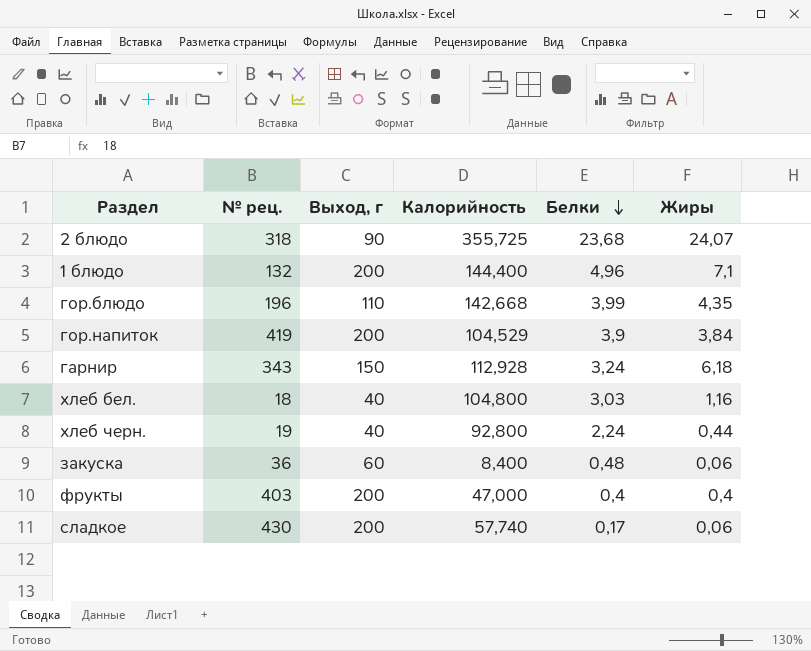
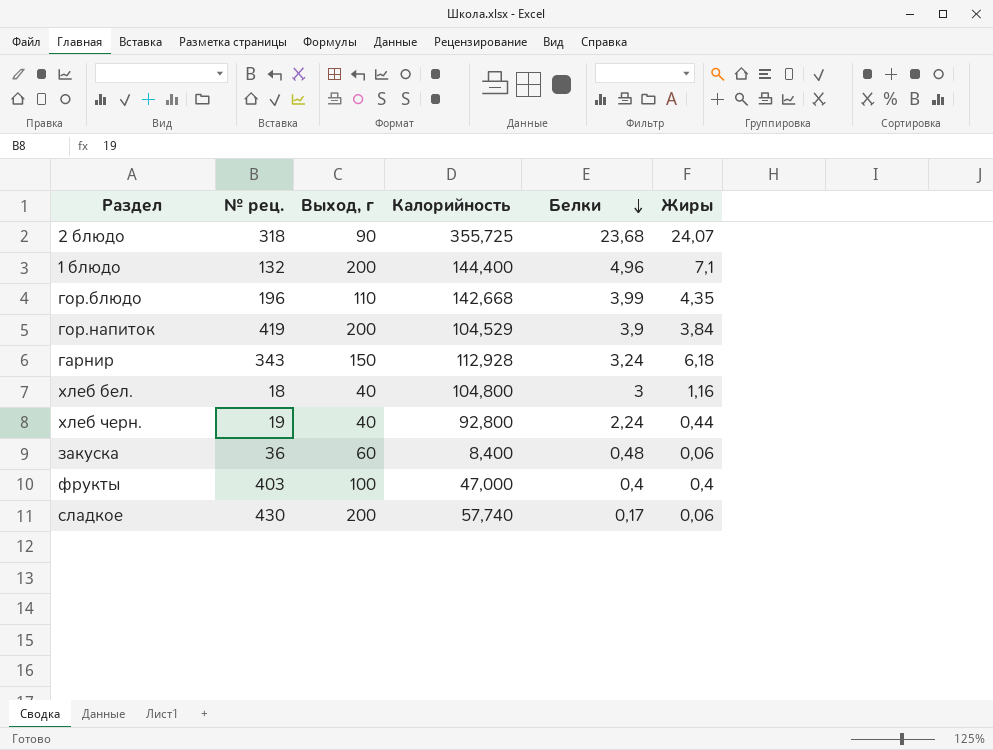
хлеб бел. | Белки: 3,03 -> 3
фрукты | Выход, г: 200 -> 100

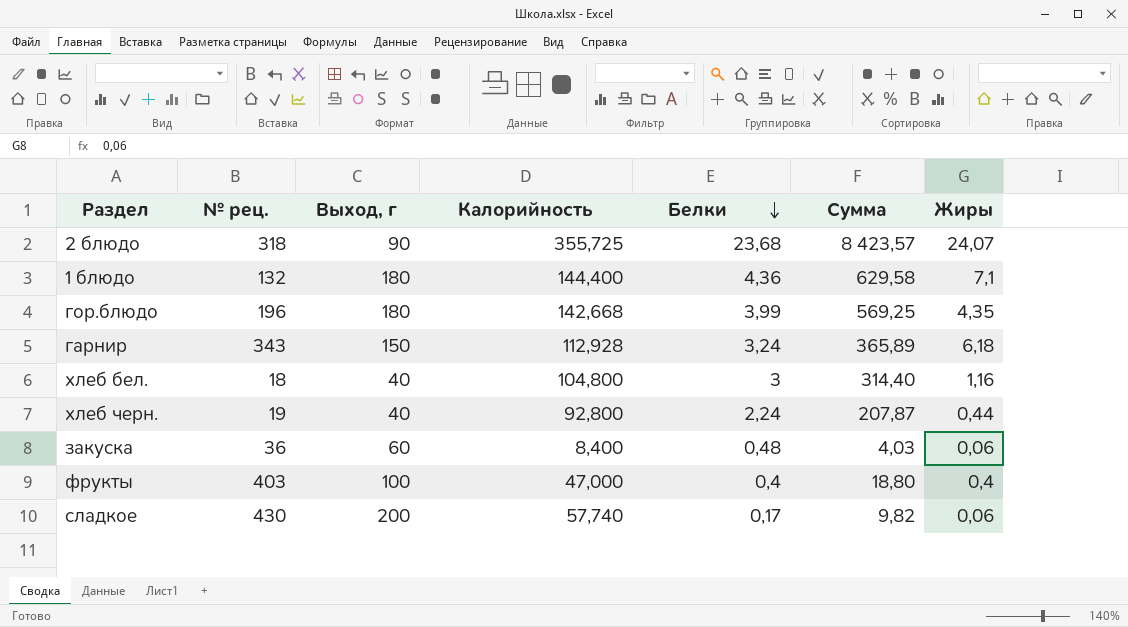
column Сумма | formula: none -> [Калорийность] * [Белки]
row гор.напиток: 419 | 200 | 104,529 | 3,9 | 3,84 -> none
1 блюдо | Выход, г: 200 -> 180
1 блюдо | Белки: 4,96 -> 4,36
гор.блюдо | Выход, г: 110 -> 180

